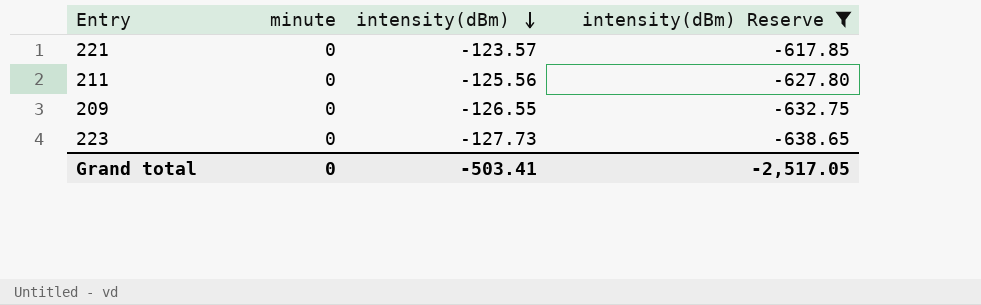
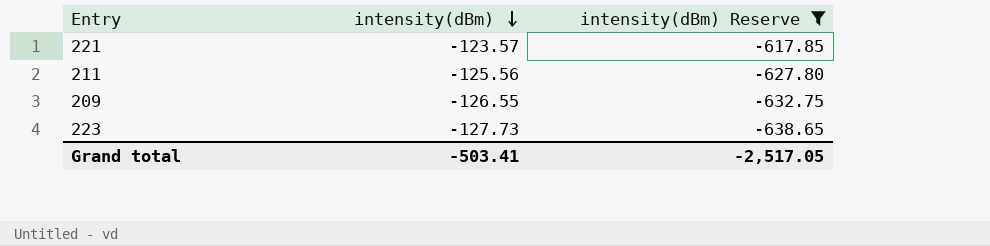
column minute | position: 2 -> none

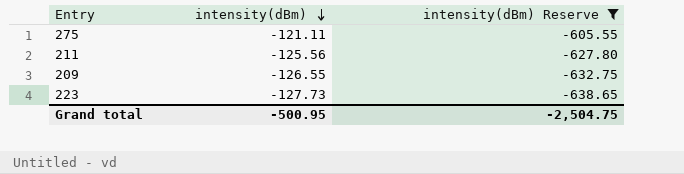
row 221: -123.57 | -617.85 -> none
row 275: none -> -121.11 | -605.55
Grand total | intensity(dBm): -503.41 -> -500.95
Grand total | intensity(dBm) Reserve: -2,517.05 -> -2,504.75

